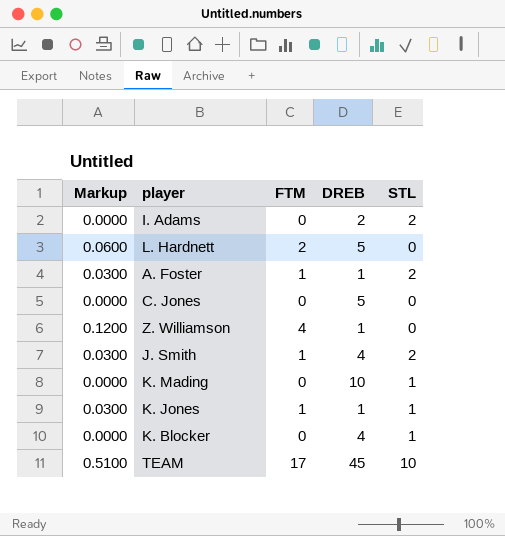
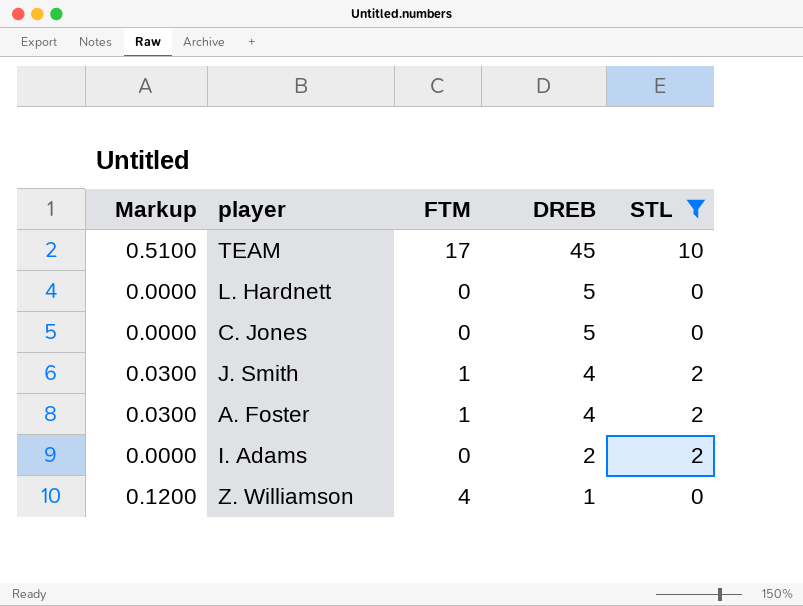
filter: none -> STL != 1
row order: none -> DREB descending
L. Hardnett | Markup: 0.0600 -> 0.0000
L. Hardnett | FTM: 2 -> 0
A. Foster | DREB: 1 -> 4

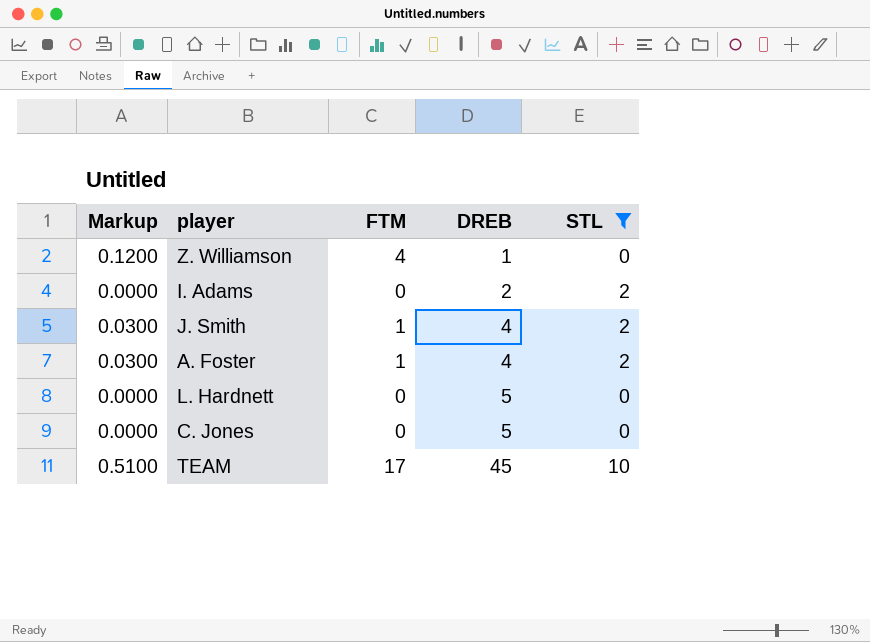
row order: DREB descending -> DREB ascending

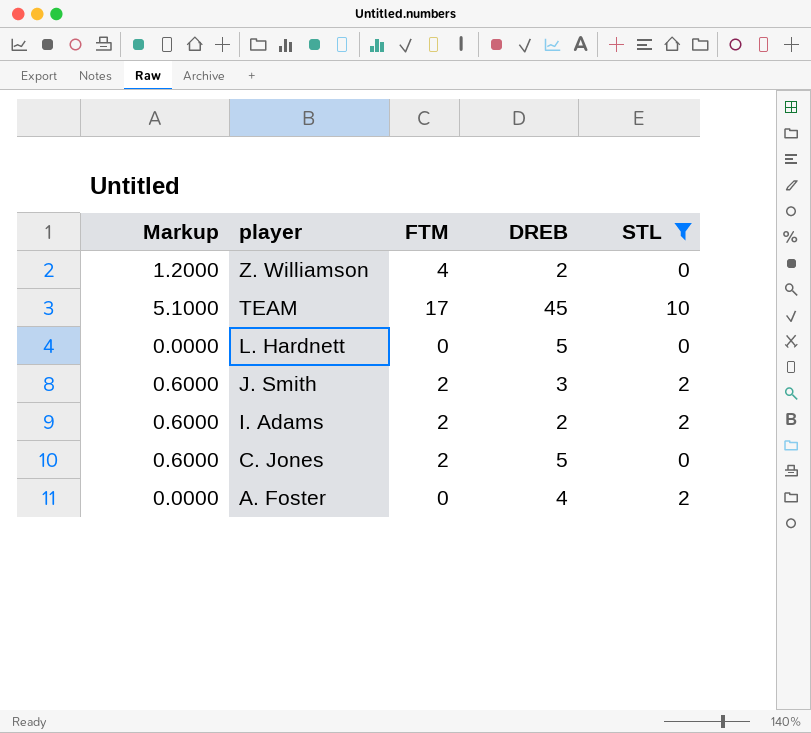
row order: DREB ascending -> player descending
column Markup | formula: [FTM] * 0.03 -> [FTM] * 0.3
Z. Williamson | DREB: 1 -> 2
J. Smith | FTM: 1 -> 2
J. Smith | DREB: 4 -> 3
I. Adams | FTM: 0 -> 2
C. Jones | FTM: 0 -> 2
A. Foster | FTM: 1 -> 0

